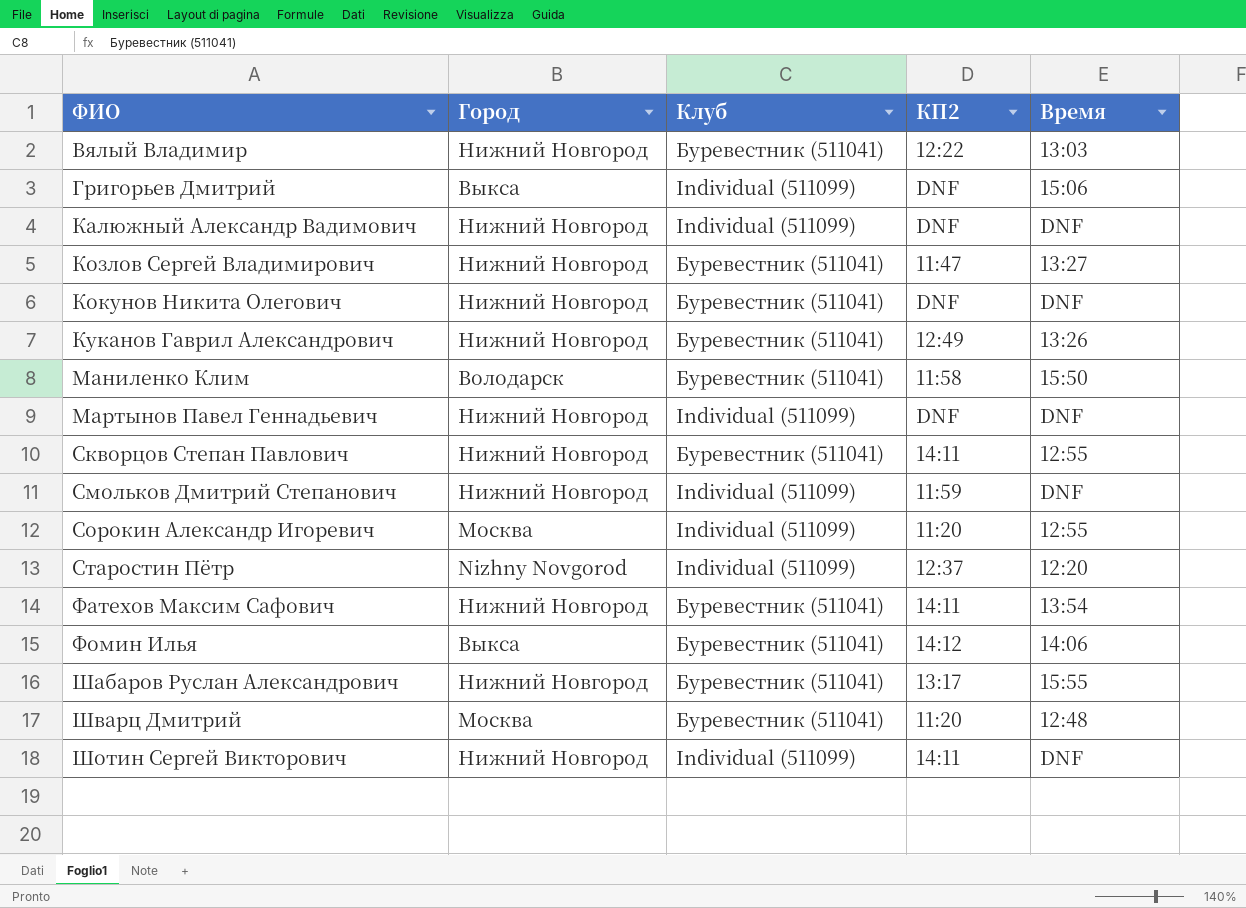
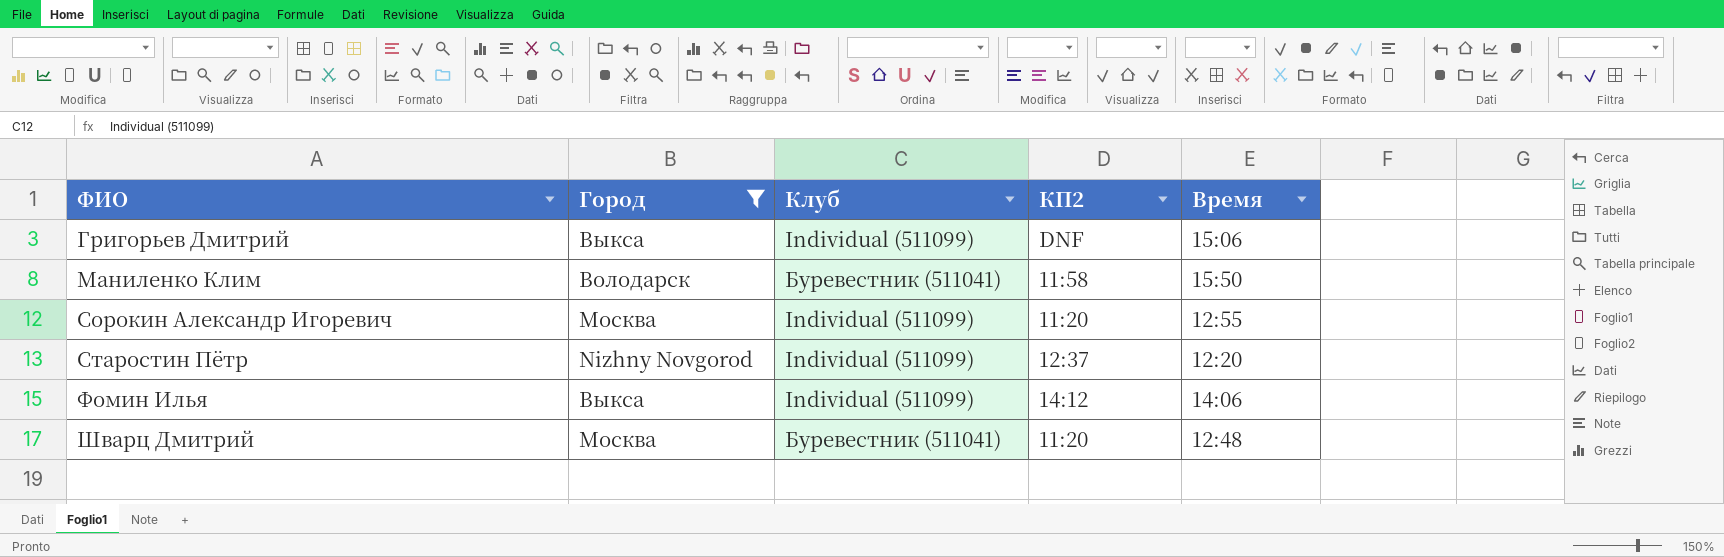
filter: none -> Город != Нижний Новгород
Фомин Илья | Клуб: Буревестник (511041) -> Individual (511099)

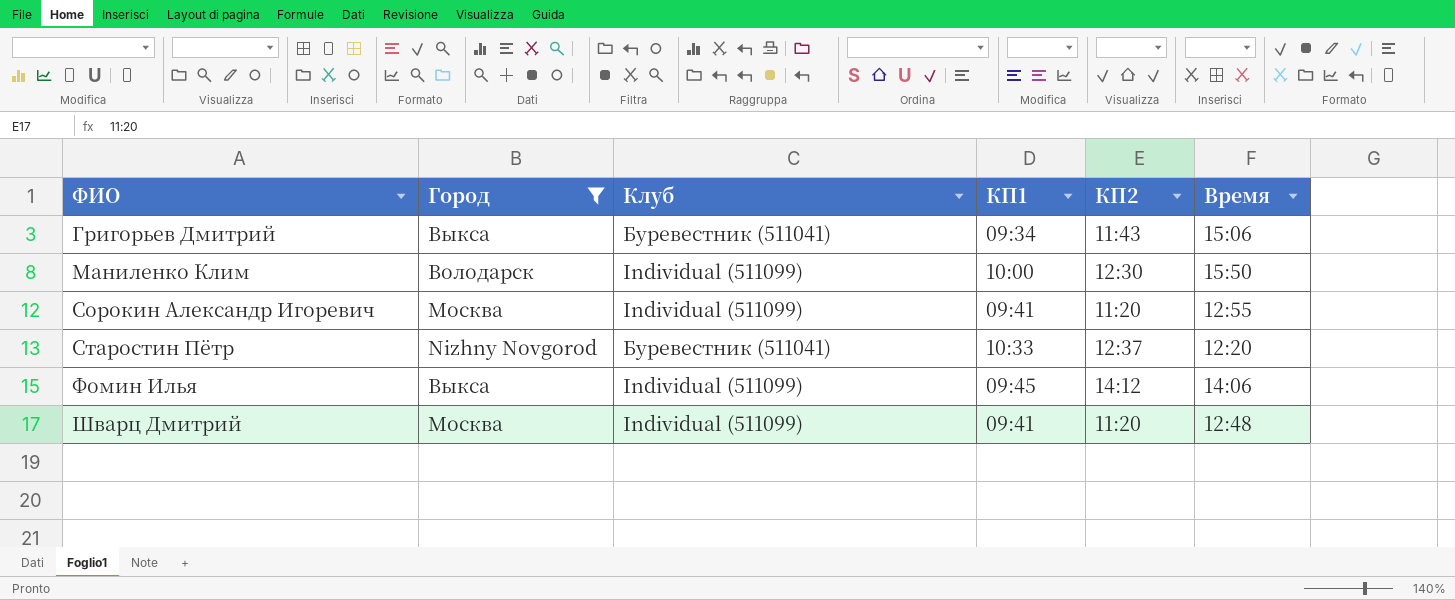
column КП1 | position: none -> 4
Григорьев Дмитрий | Клуб: Individual (511099) -> Буревестник (511041)
Григорьев Дмитрий | КП2: DNF -> 11:43
Маниленко Клим | Клуб: Буревестник (511041) -> Individual (511099)
Маниленко Клим | КП2: 11:58 -> 12:30
Старостин Пётр | Клуб: Individual (511099) -> Буревестник (511041)
Шварц Дмитрий | Клуб: Буревестник (511041) -> Individual (511099)

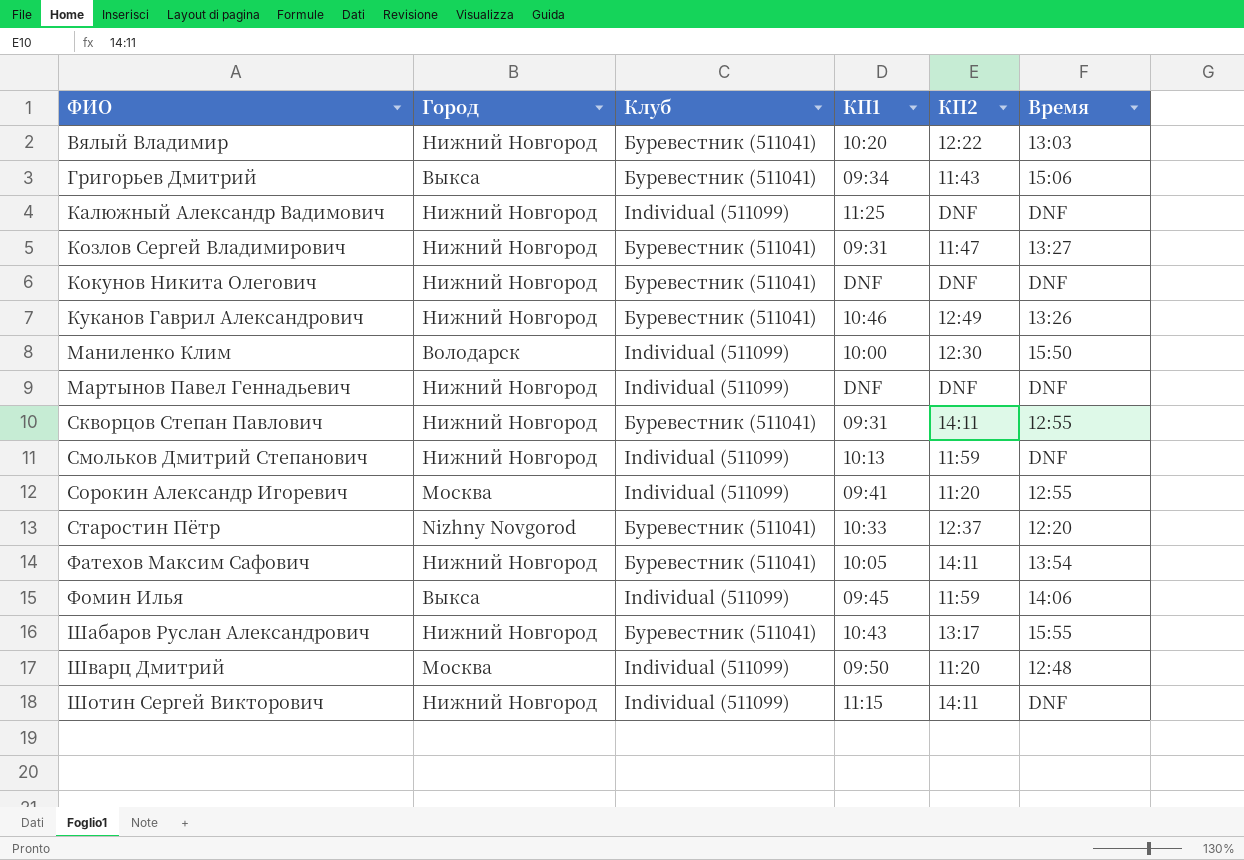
filter: Город != Нижний Новгород -> none
Фомин Илья | КП2: 14:12 -> 11:59
Шварц Дмитрий | КП1: 09:41 -> 09:50

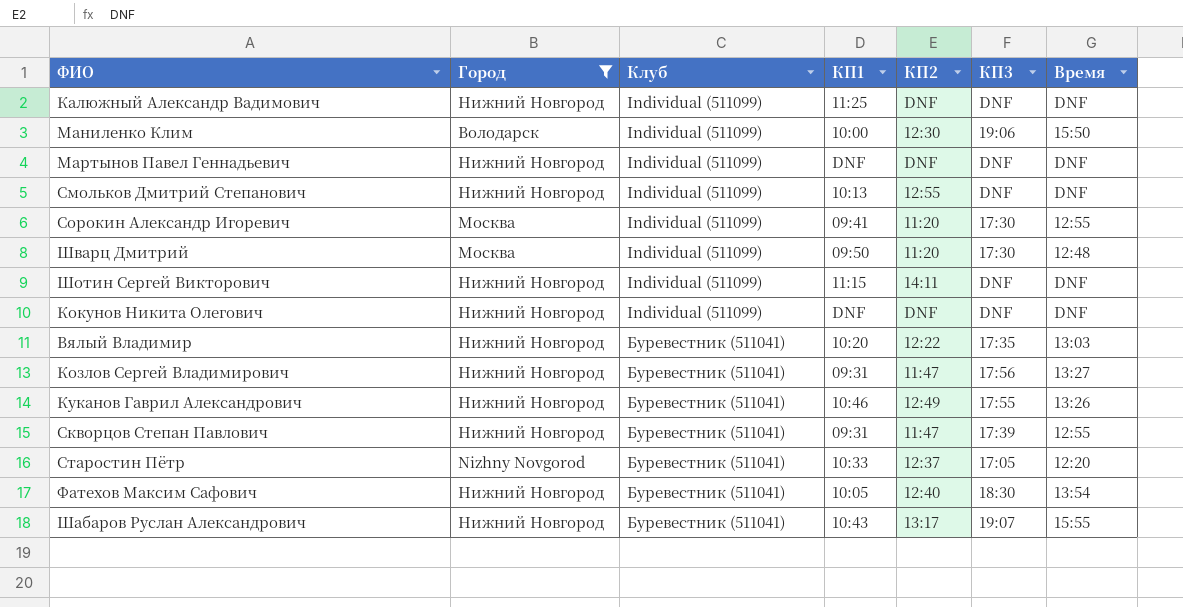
filter: none -> Город != Выкса
row order: ФИО ascending -> Клуб ascending
column КП3 | position: none -> 6
Смольков Дмитрий Степанович | КП2: 11:59 -> 12:55
Кокунов Никита Олегович | Клуб: Буревестник (511041) -> Individual (511099)
Скворцов Степан Павлович | КП2: 14:11 -> 11:47
Фатехов Максим Сафович | КП2: 14:11 -> 12:40

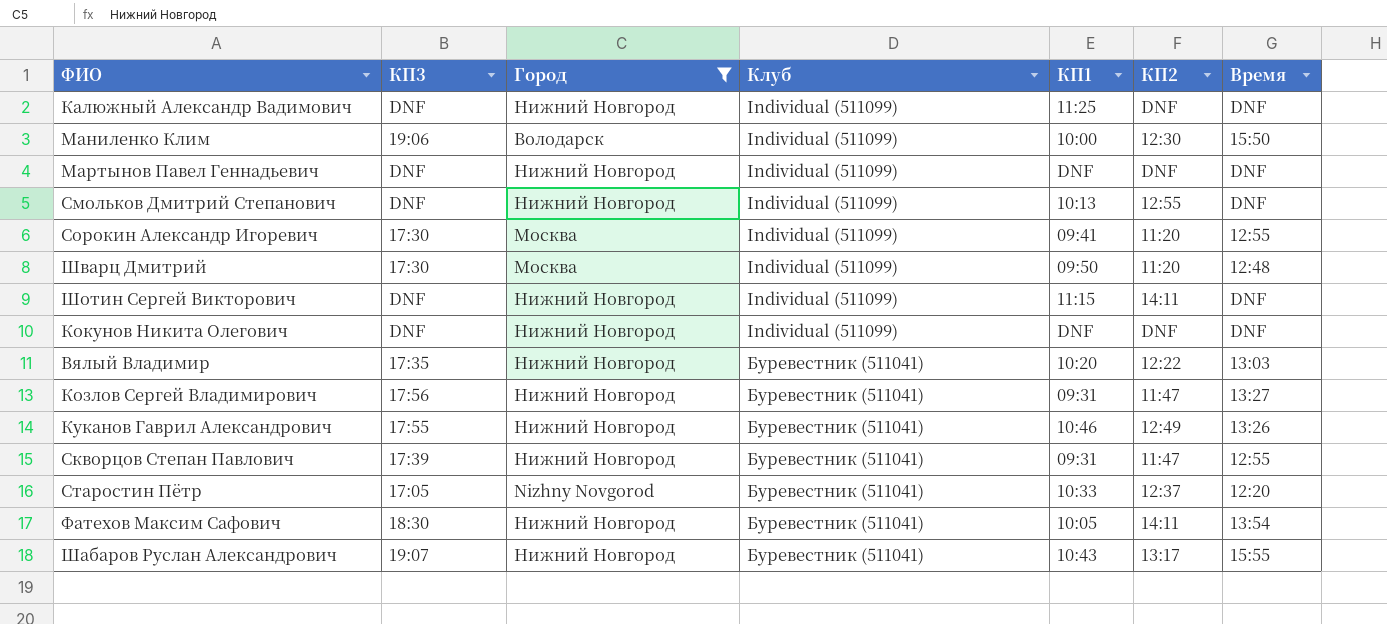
column КП3 | position: 6 -> 2
Фатехов Максим Сафович | КП2: 12:40 -> 14:11

